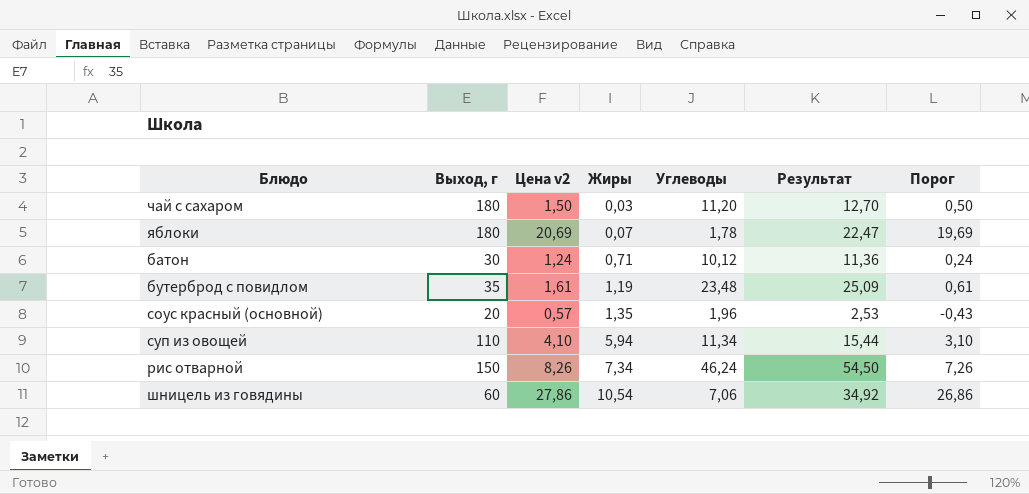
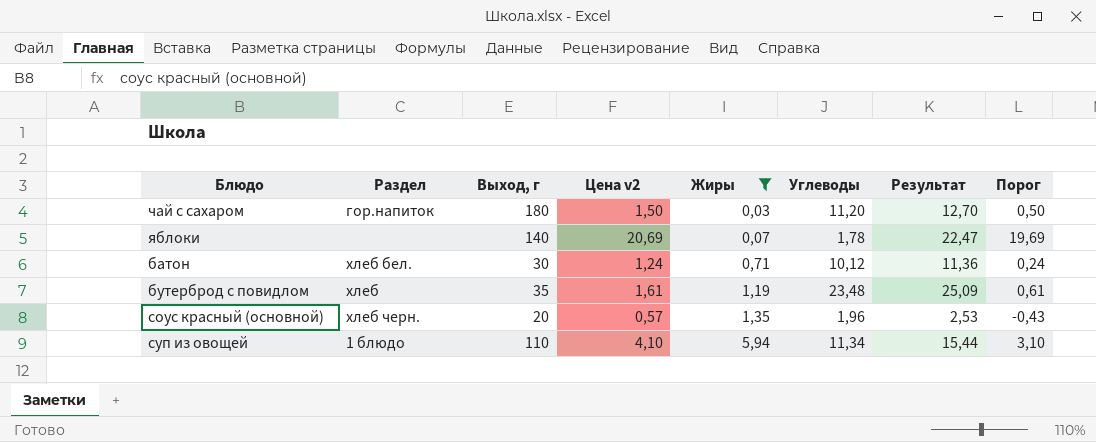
filter: none -> Жиры <= 5,94
column Раздел | position: none -> 2
яблоки | Выход, г: 180 -> 140

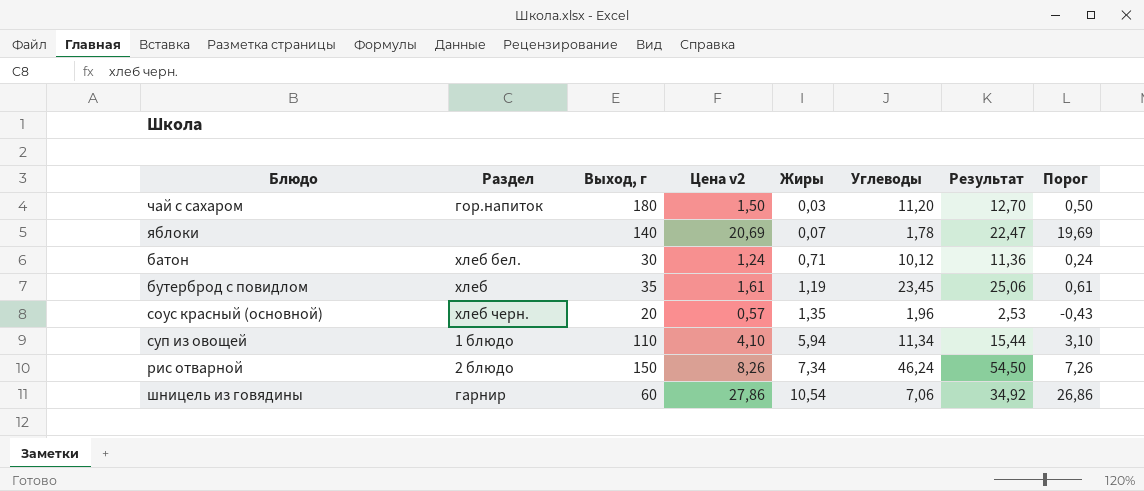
filter: Жиры <= 5,94 -> none
бутерброд с повидлом | Углеводы: 23,48 -> 23,45
бутерброд с повидлом | Результат: 25,09 -> 25,06

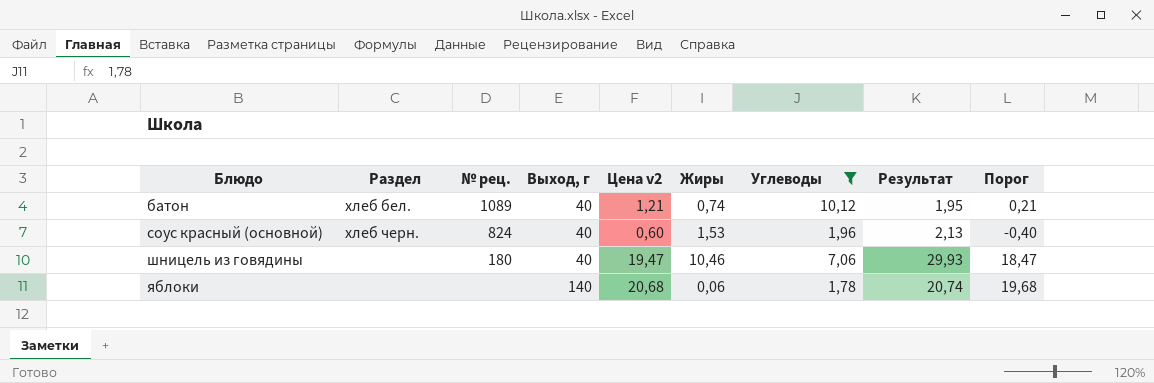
filter: none -> Углеводы <= 10,12
row order: Жиры ascending -> Блюдо ascending
column № рец. | position: none -> 3
column Результат | formula: [Цена v2] + [Углеводы] -> [Цена v2] + [Жиры]
батон | Выход, г: 30 -> 40
батон | Цена v2: 1,24 -> 1,21
батон | Жиры: 0,71 -> 0,74
батон | Порог: 0,24 -> 0,21
соус красный (основной) | Выход, г: 20 -> 40
соус красный (основной) | Цена v2: 0,57 -> 0,60
соус красный (основной) | Жиры: 1,35 -> 1,53
соус красный (основной) | Порог: -0,43 -> -0,40
шницель из говядины | Раздел: гарнир -> none
шницель из говядины | Выход, г: 60 -> 40
шницель из говядины | Цена v2: 27,86 -> 19,47
шницель из говядины | Жиры: 10,54 -> 10,46
шницель из говядины | Порог: 26,86 -> 18,47
яблоки | Цена v2: 20,69 -> 20,68
яблоки | Жиры: 0,07 -> 0,06
яблоки | Порог: 19,69 -> 19,68

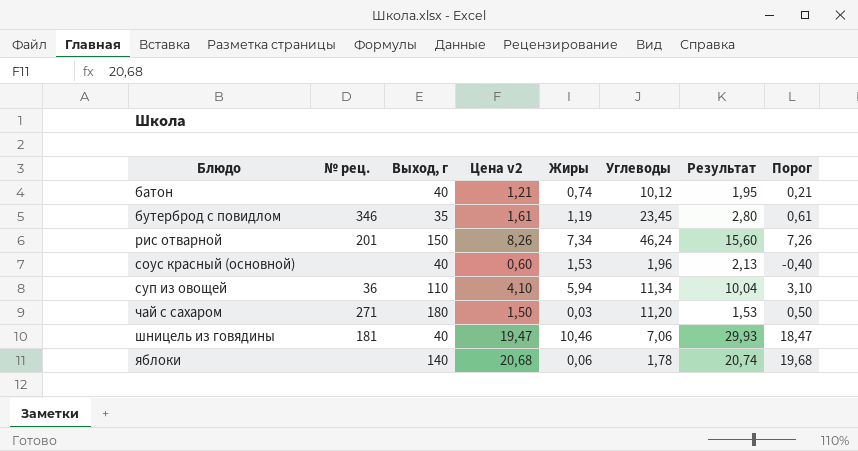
filter: Углеводы <= 10,12 -> none
column Раздел | position: 2 -> none
батон | № рец.: 1089 -> none
соус красный (основной) | № рец.: 824 -> none
шницель из говядины | № рец.: 180 -> 181

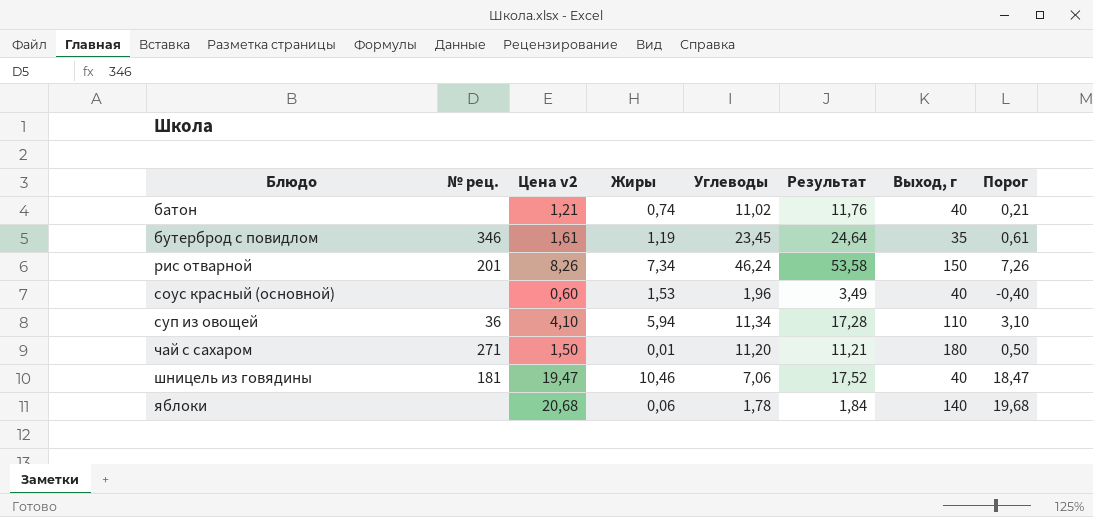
column Результат | formula: [Цена v2] + [Жиры] -> [Жиры] + [Углеводы]
column Выход, г | position: 3 -> 7
батон | Углеводы: 10,12 -> 11,02
чай с сахаром | Жиры: 0,03 -> 0,01

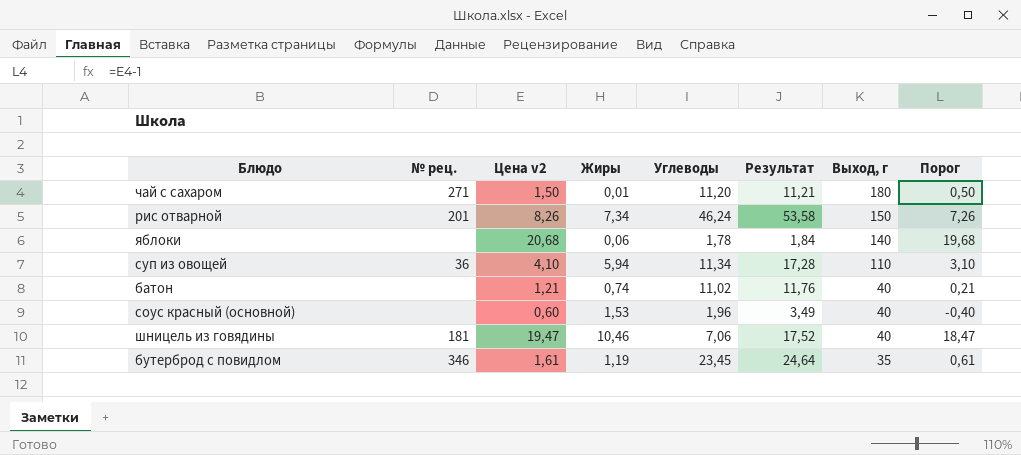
row order: Блюдо ascending -> Выход, г descending

